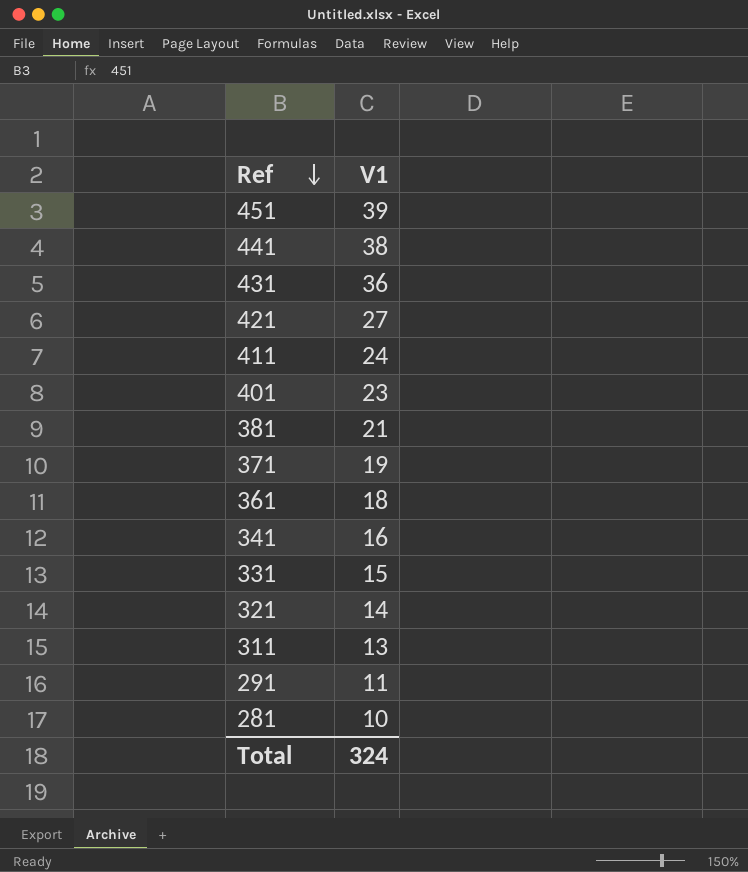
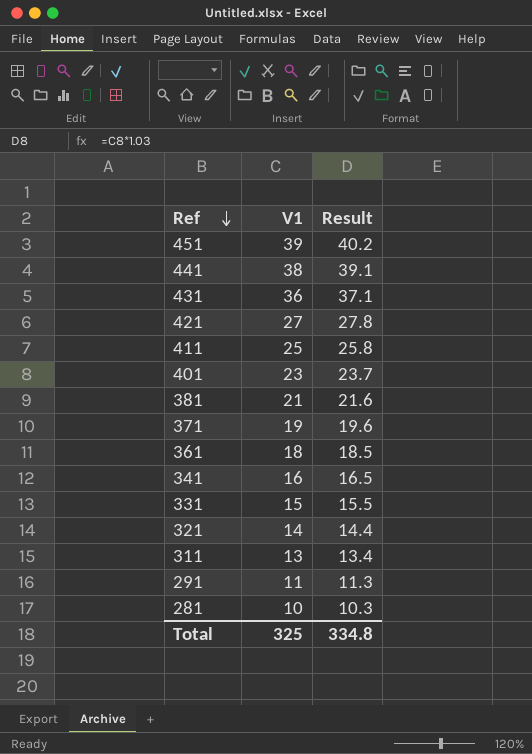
column Result | formula: none -> [V1] * 1.03
411 | V1: 24 -> 25
Total | V1: 324 -> 325

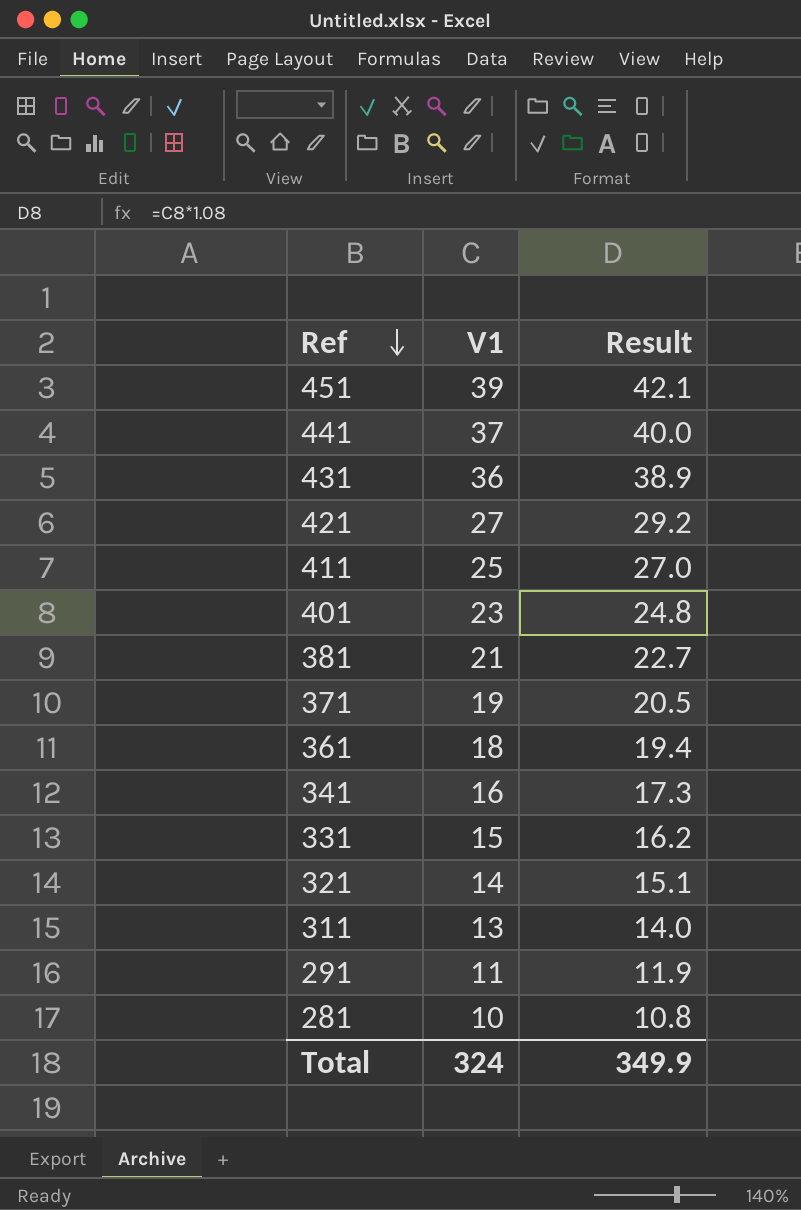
column Result | formula: [V1] * 1.03 -> [V1] * 1.08
441 | V1: 38 -> 37
Total | V1: 325 -> 324
Total | Result: 334.8 -> 349.9

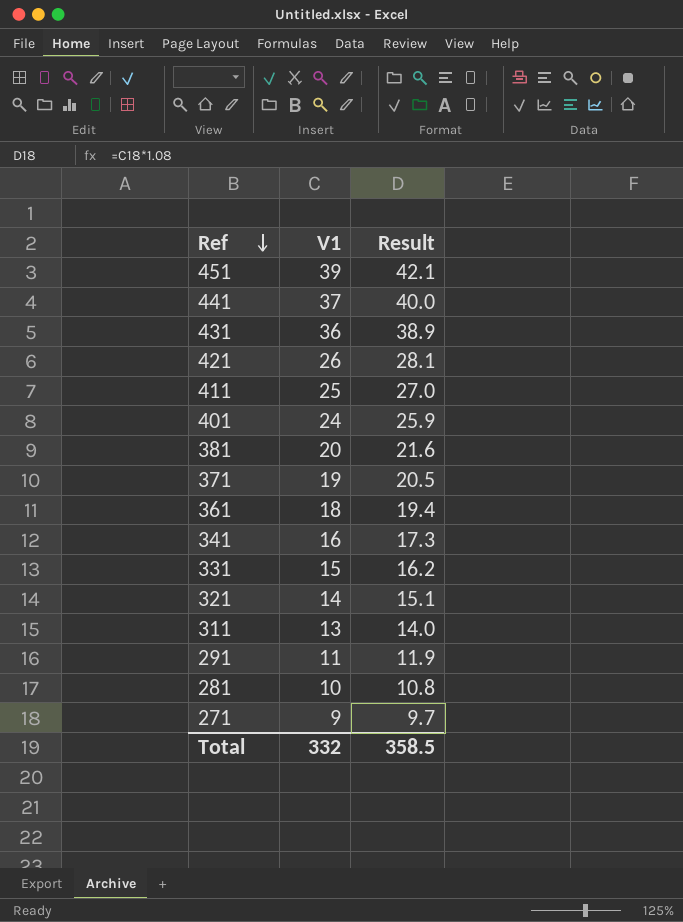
421 | V1: 27 -> 26
421 | Result: 29.2 -> 28.1
401 | V1: 23 -> 24
401 | Result: 24.8 -> 25.9
381 | V1: 21 -> 20
381 | Result: 22.7 -> 21.6
row 271: none -> 9 | 9.7
Total | V1: 324 -> 332
Total | Result: 349.9 -> 358.5

